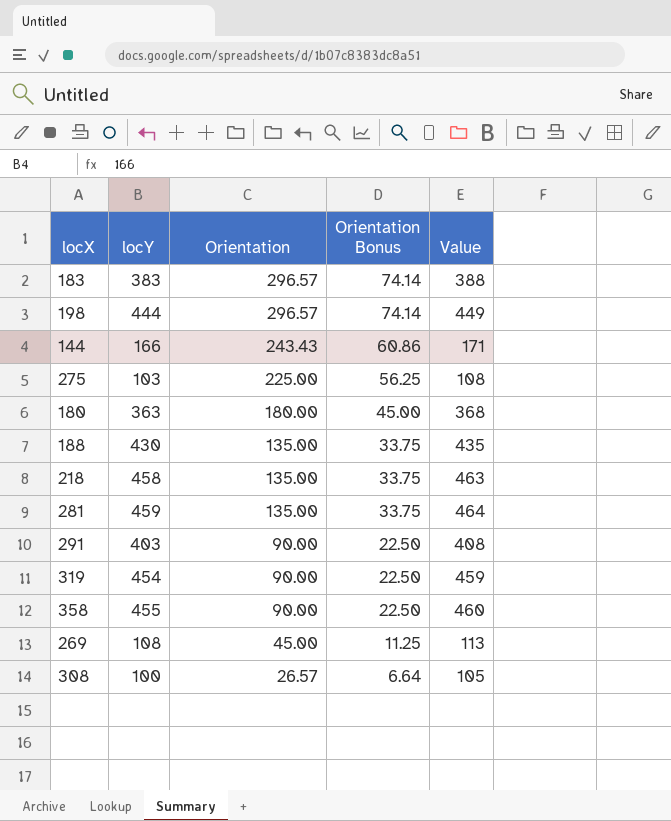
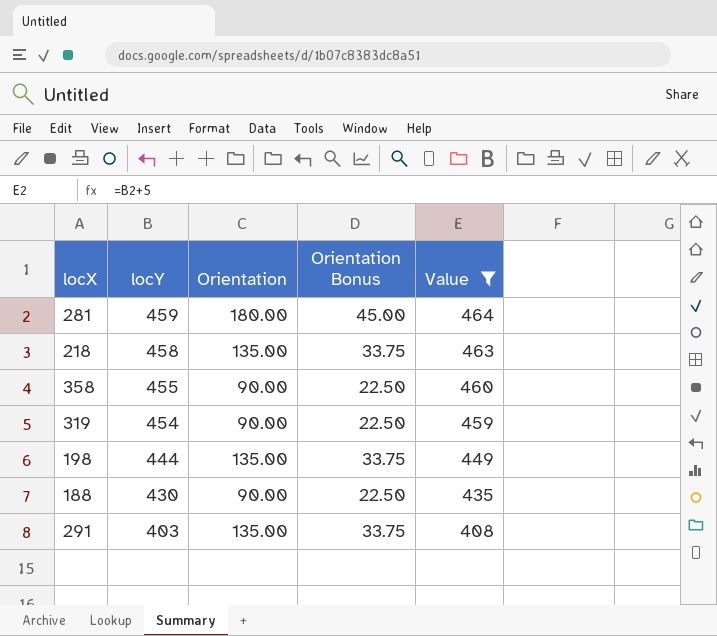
filter: none -> Value >= 408
row order: Orientation descending -> locY descending
281 | Orientation: 135.00 -> 180.00
281 | Orientation Bonus: 33.75 -> 45.00
198 | Orientation: 296.57 -> 135.00
198 | Orientation Bonus: 74.14 -> 33.75
188 | Orientation: 135.00 -> 90.00
188 | Orientation Bonus: 33.75 -> 22.50
291 | Orientation: 90.00 -> 135.00
291 | Orientation Bonus: 22.50 -> 33.75

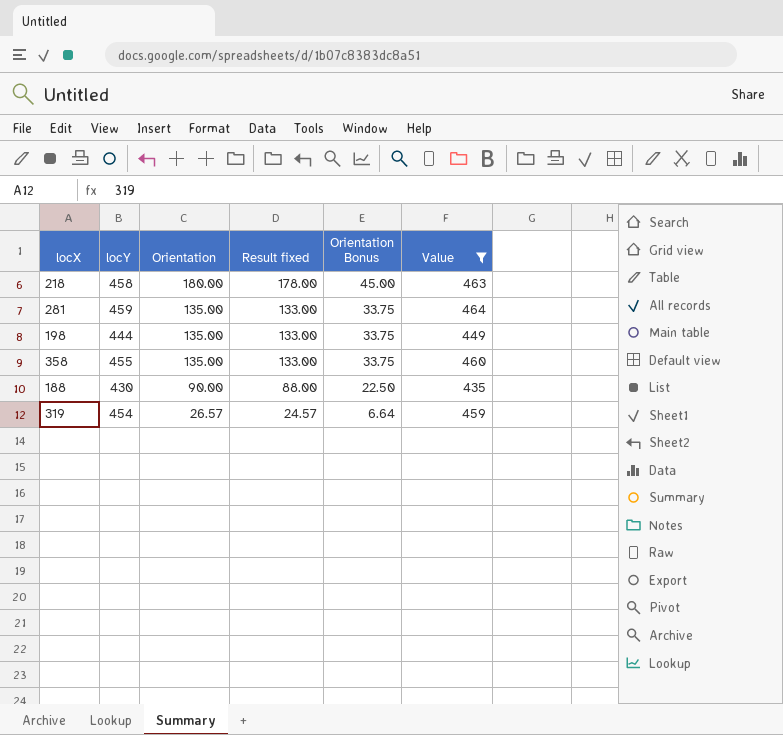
row order: locY descending -> Orientation descending
column Result fixed | formula: none -> [Orientation] - 2
row 291: 403 | 135.00 | 33.75 | 408 -> none
218 | Orientation: 135.00 -> 180.00
218 | Orientation Bonus: 33.75 -> 45.00
281 | Orientation: 180.00 -> 135.00
281 | Orientation Bonus: 45.00 -> 33.75
358 | Orientation: 90.00 -> 135.00
358 | Orientation Bonus: 22.50 -> 33.75
319 | Orientation: 90.00 -> 26.57
319 | Orientation Bonus: 22.50 -> 6.64

